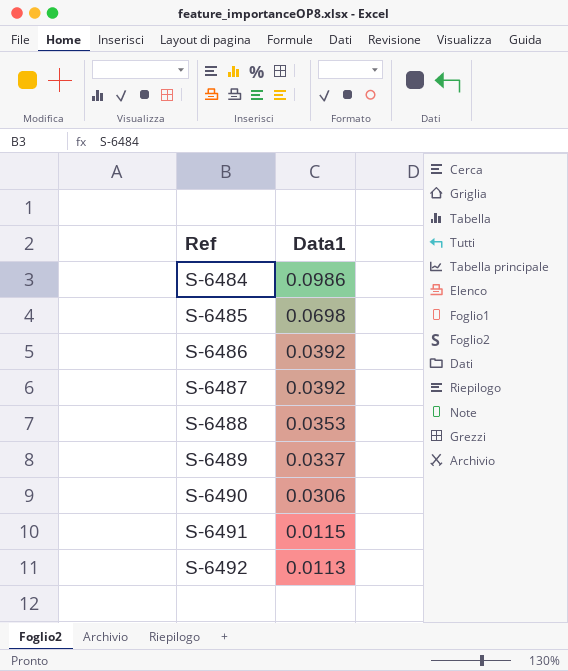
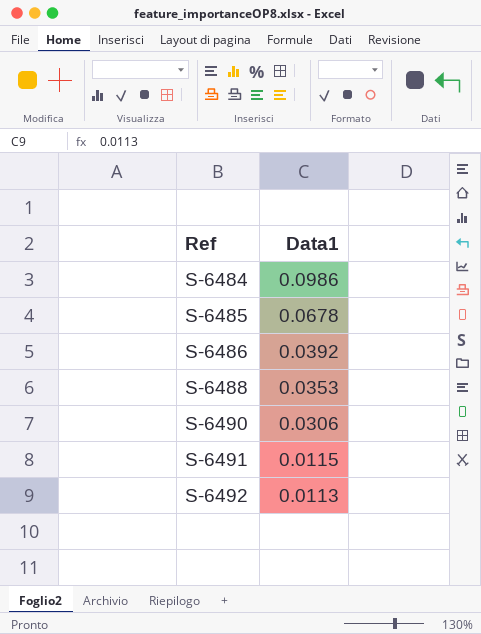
row S-6487: 0.0392 -> none
row S-6489: 0.0337 -> none
S-6485 | Data1: 0.0698 -> 0.0678

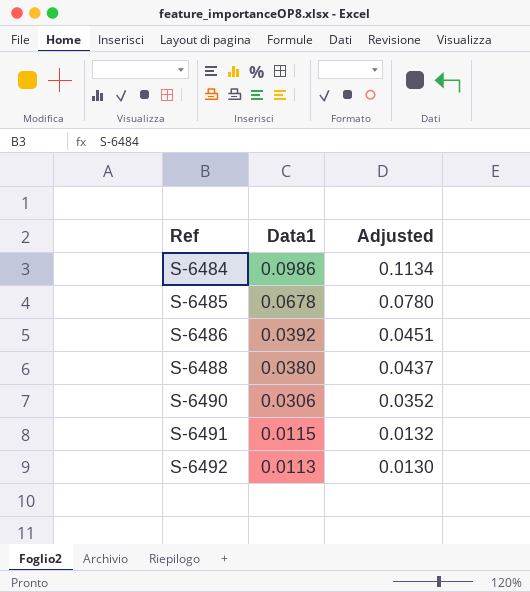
column Adjusted | formula: none -> [Data1] * 1.15
S-6488 | Data1: 0.0353 -> 0.0380

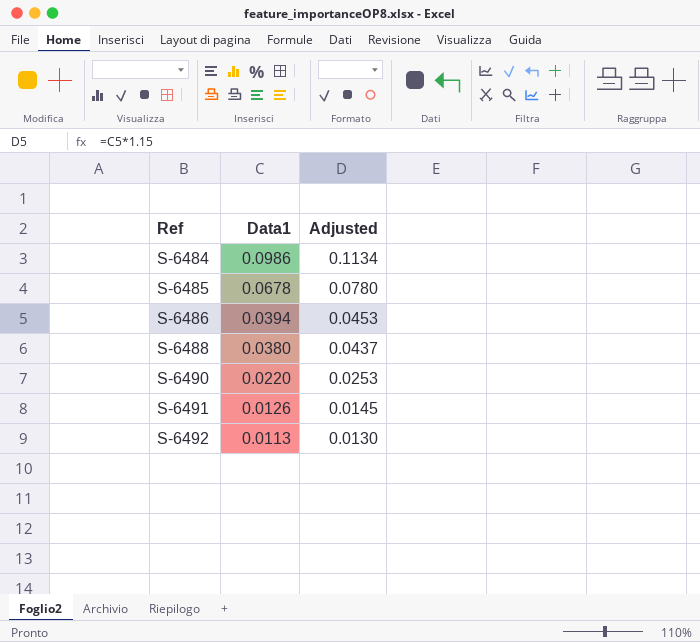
S-6486 | Data1: 0.0392 -> 0.0394
S-6486 | Adjusted: 0.0451 -> 0.0453
S-6490 | Data1: 0.0306 -> 0.0220
S-6490 | Adjusted: 0.0352 -> 0.0253
S-6491 | Data1: 0.0115 -> 0.0126
S-6491 | Adjusted: 0.0132 -> 0.0145

